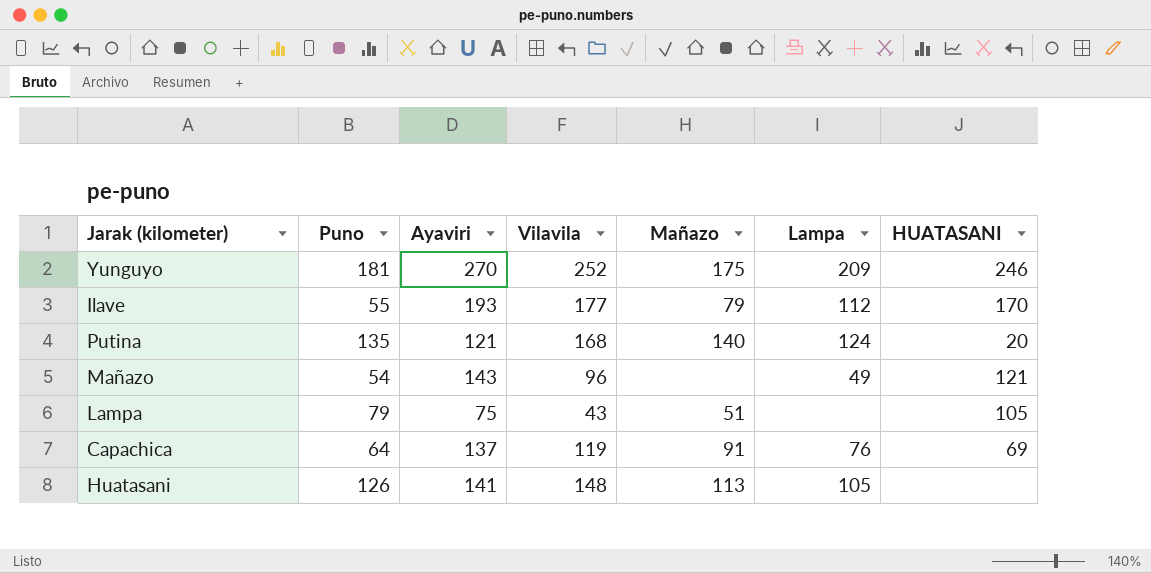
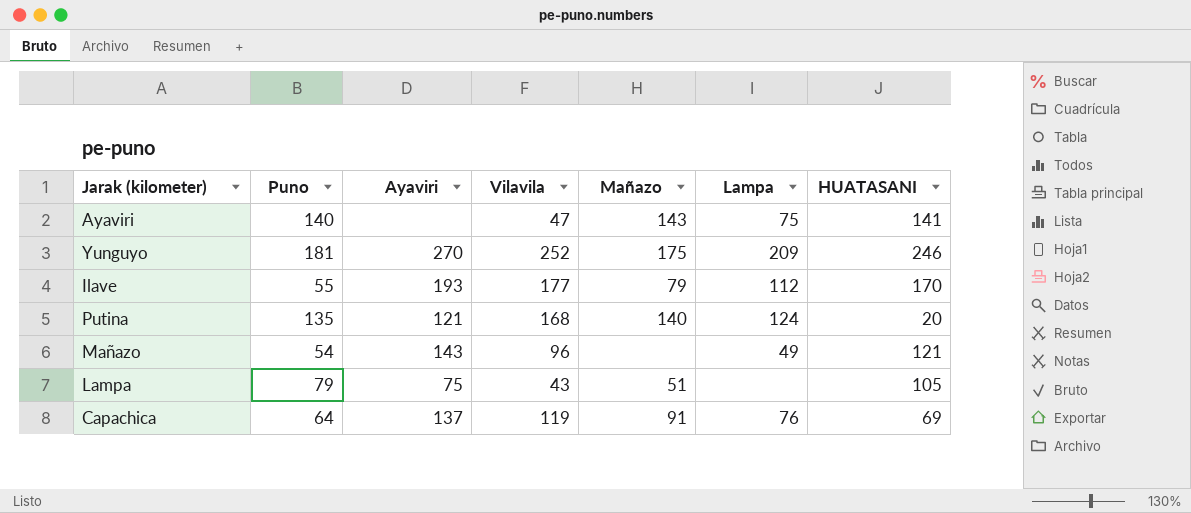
row Huatasani: 126 | 141 | 148 | 113 | 105 | none -> none
row Ayaviri: none -> 140 | none | 47 | 143 | 75 | 141

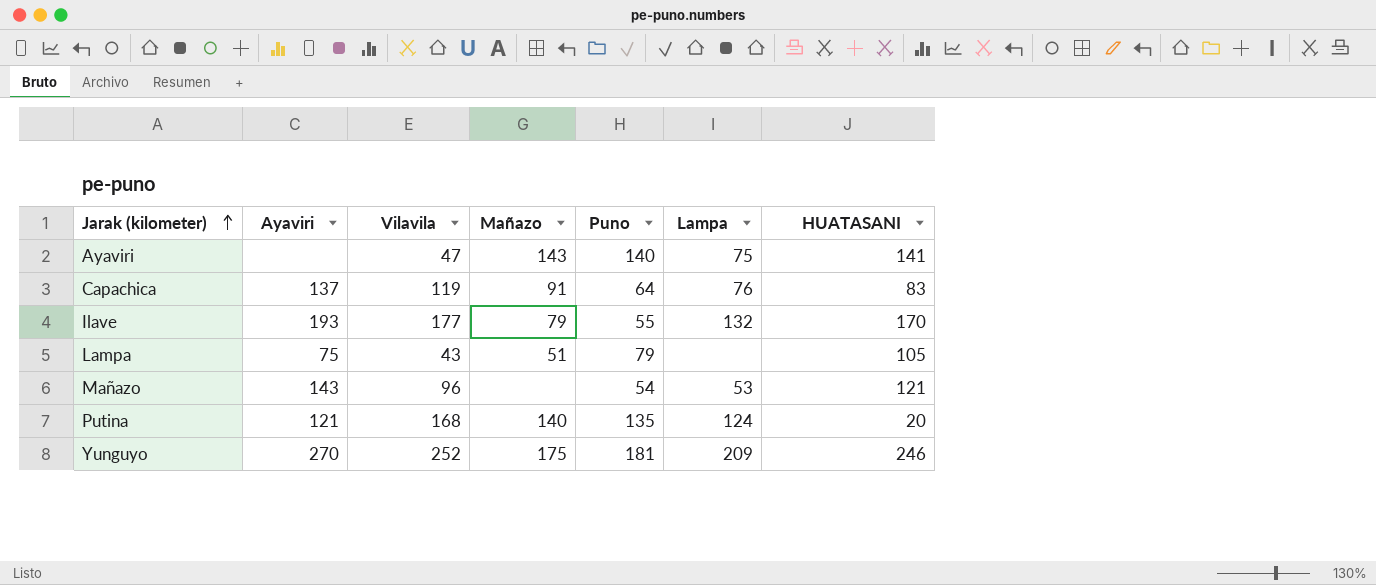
row order: none -> Jarak (kilometer) ascending
column Puno | position: 2 -> 5
Capachica | HUATASANI: 69 -> 83
Ilave | Lampa: 112 -> 132
Mañazo | Lampa: 49 -> 53

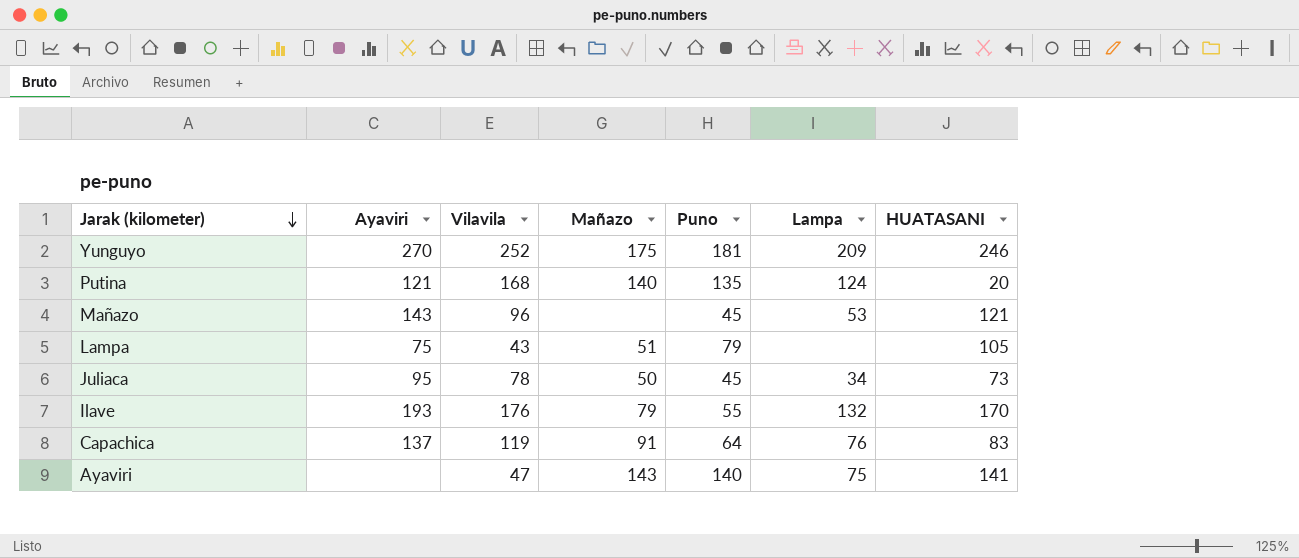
row order: Jarak (kilometer) ascending -> Jarak (kilometer) descending
Mañazo | Puno: 54 -> 45
row Juliaca: none -> 95 | 78 | 50 | 45 | 34 | 73
Ilave | Vilavila: 177 -> 176

